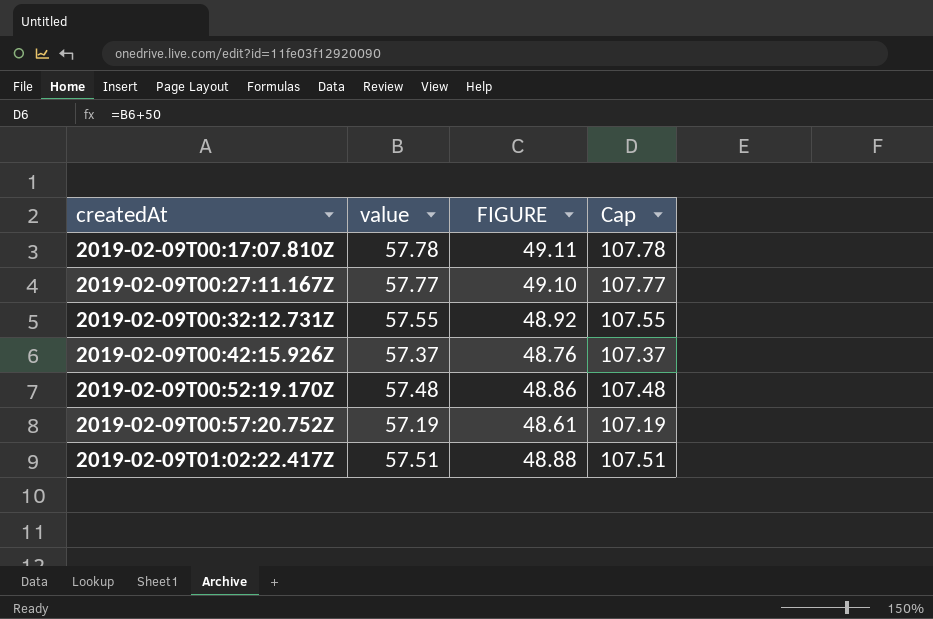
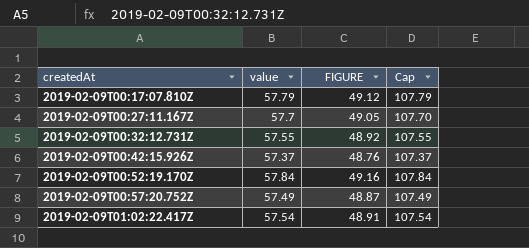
2019-02-09T00:17:07.810Z | value: 57.78 -> 57.79
2019-02-09T00:17:07.810Z | FIGURE: 49.11 -> 49.12
2019-02-09T00:17:07.810Z | Cap: 107.78 -> 107.79
2019-02-09T00:27:11.167Z | value: 57.77 -> 57.7
2019-02-09T00:27:11.167Z | FIGURE: 49.10 -> 49.05
2019-02-09T00:27:11.167Z | Cap: 107.77 -> 107.70
2019-02-09T00:52:19.170Z | value: 57.48 -> 57.84
2019-02-09T00:52:19.170Z | FIGURE: 48.86 -> 49.16
2019-02-09T00:52:19.170Z | Cap: 107.48 -> 107.84
2019-02-09T00:57:20.752Z | value: 57.19 -> 57.49
2019-02-09T00:57:20.752Z | FIGURE: 48.61 -> 48.87
2019-02-09T00:57:20.752Z | Cap: 107.19 -> 107.49
2019-02-09T01:02:22.417Z | value: 57.51 -> 57.54
2019-02-09T01:02:22.417Z | FIGURE: 48.88 -> 48.91
2019-02-09T01:02:22.417Z | Cap: 107.51 -> 107.54

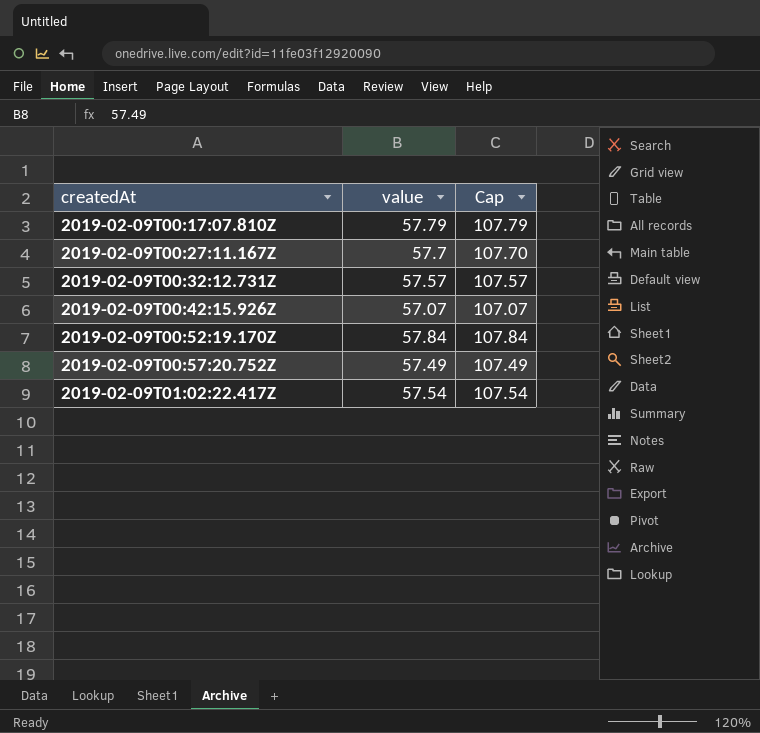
column FIGURE | formula: [value] * 0.85 -> none
2019-02-09T00:32:12.731Z | value: 57.55 -> 57.57
2019-02-09T00:32:12.731Z | Cap: 107.55 -> 107.57
2019-02-09T00:42:15.926Z | value: 57.37 -> 57.07
2019-02-09T00:42:15.926Z | Cap: 107.37 -> 107.07

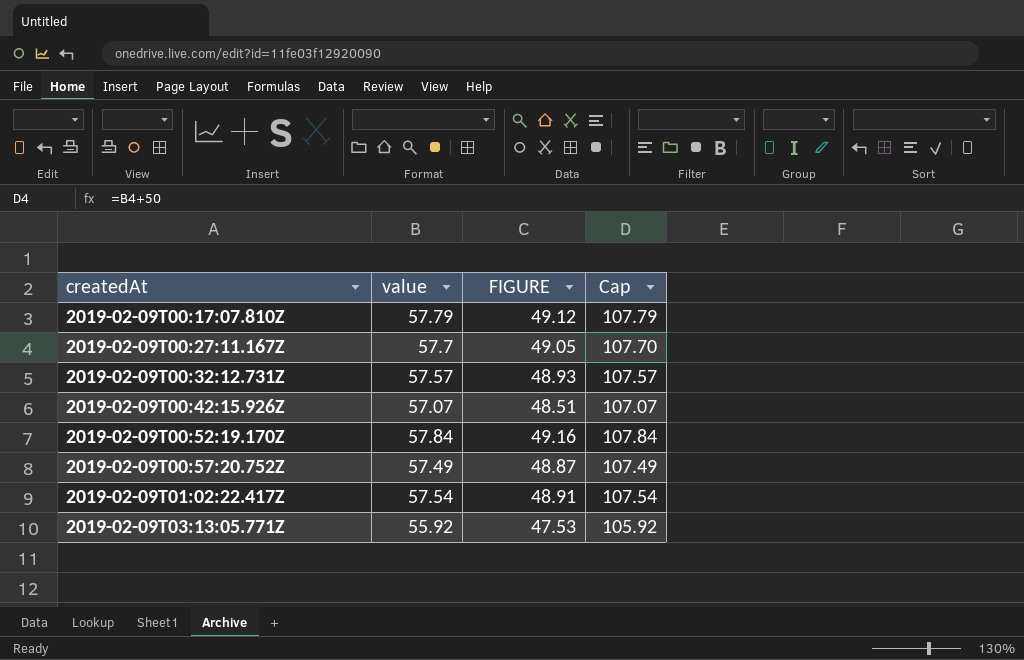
column FIGURE | formula: none -> [value] * 0.85
row 2019-02-09T03:13:05.771Z: none -> 55.92 | 47.53 | 105.92

